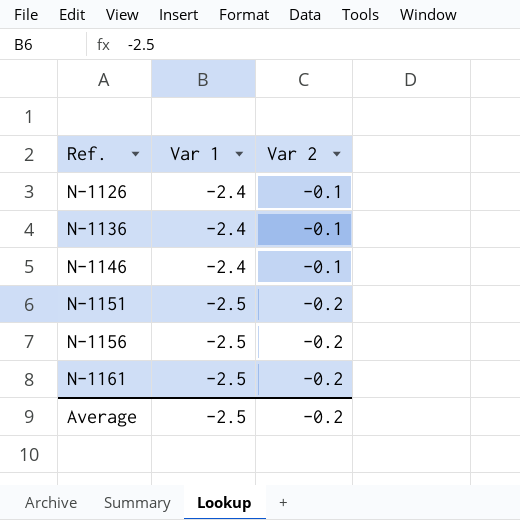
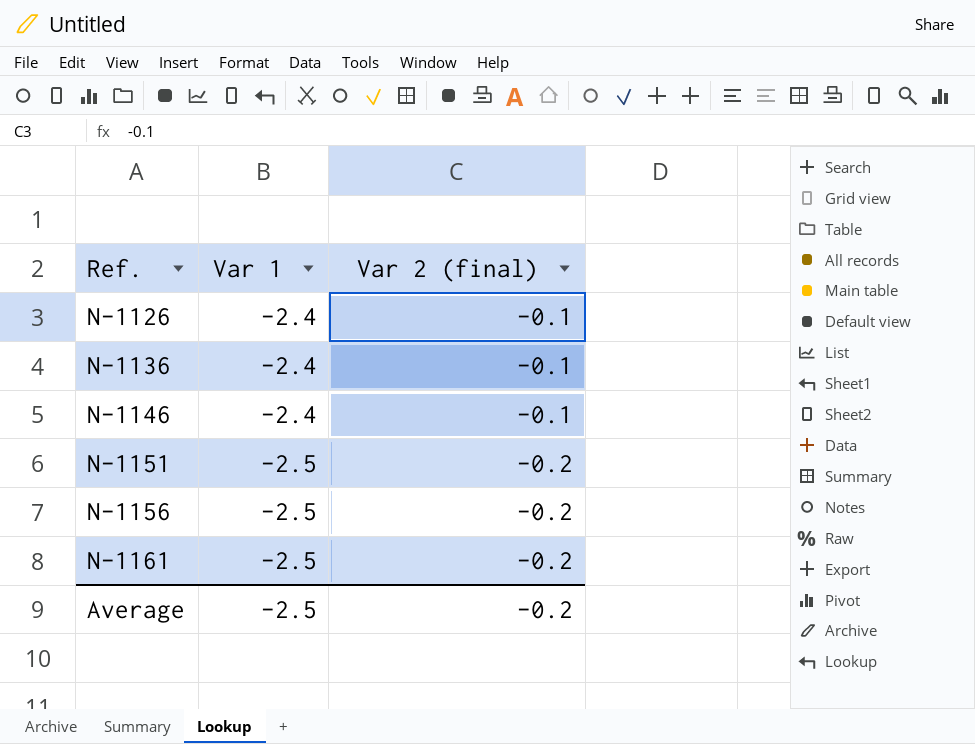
column name: Var 2 -> Var 2 (final)

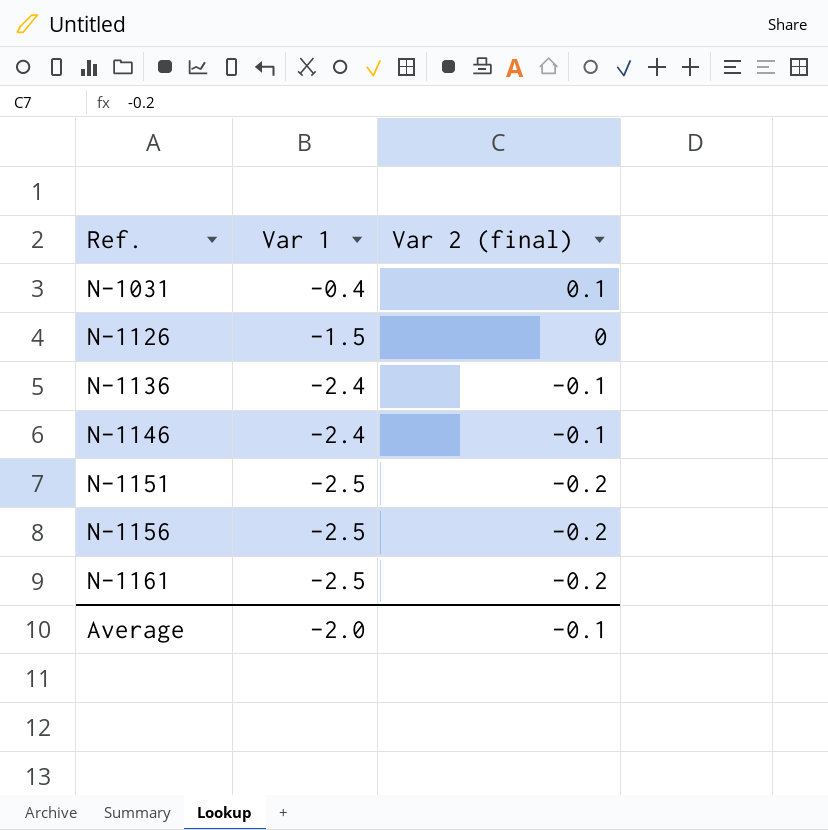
row N-1031: none -> -0.4 | 0.1
N-1126 | Var 1: -2.4 -> -1.5
N-1126 | Var 2 (final): -0.1 -> 0
Average | Var 1: -2.5 -> -2.0
Average | Var 2 (final): -0.2 -> -0.1

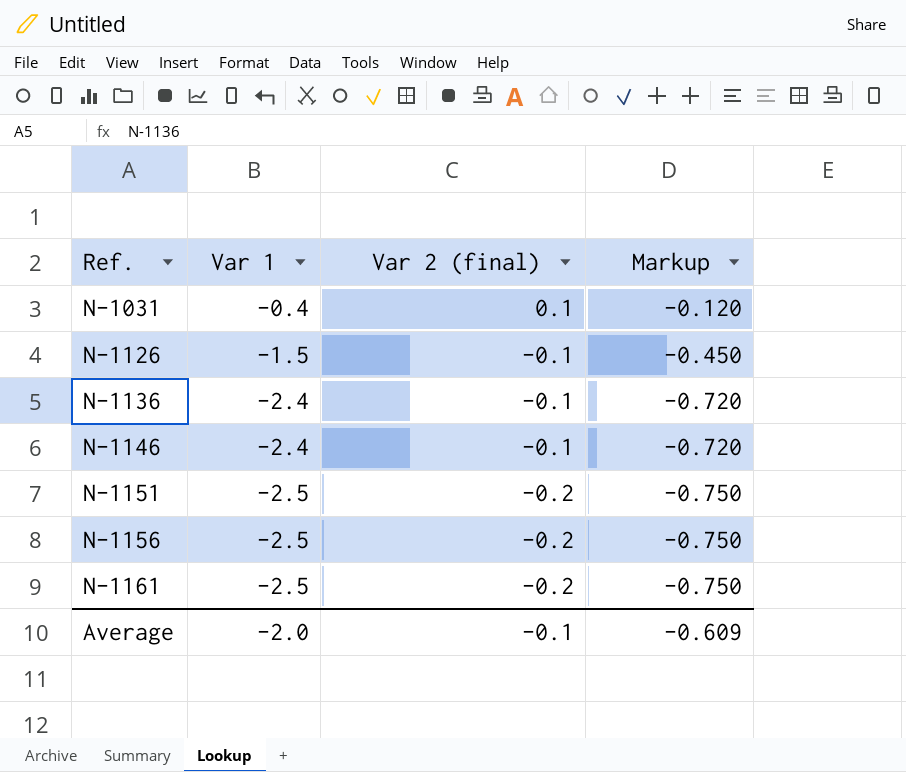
column Markup | formula: none -> [Var 1] * 0.3
N-1126 | Var 2 (final): 0 -> -0.1

